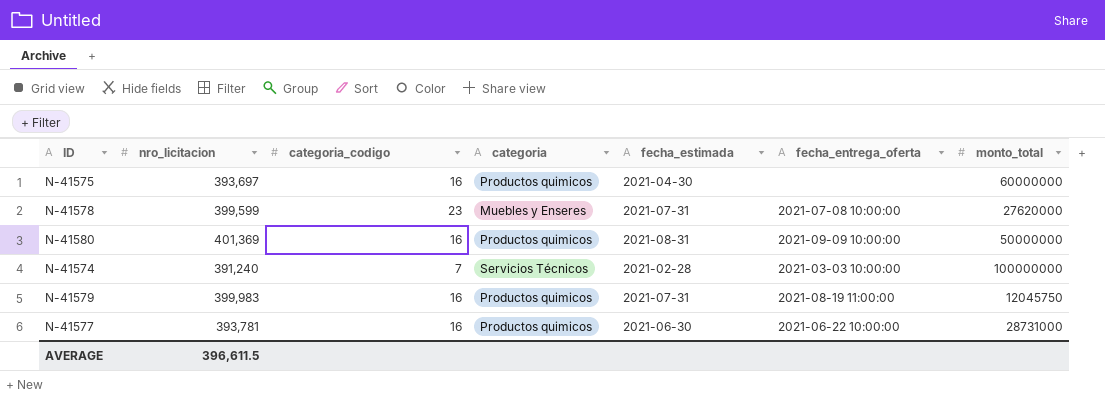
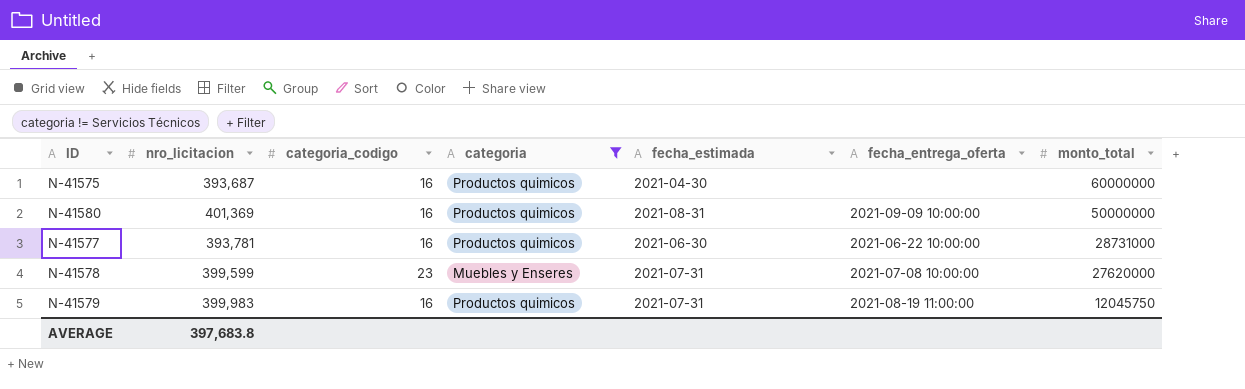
filter: none -> categoria != Servicios Técnicos
row order: none -> monto_total descending
N-41575 | nro_licitacion: 393,697 -> 393,687
AVERAGE | nro_licitacion: 396,611.5 -> 397,683.8

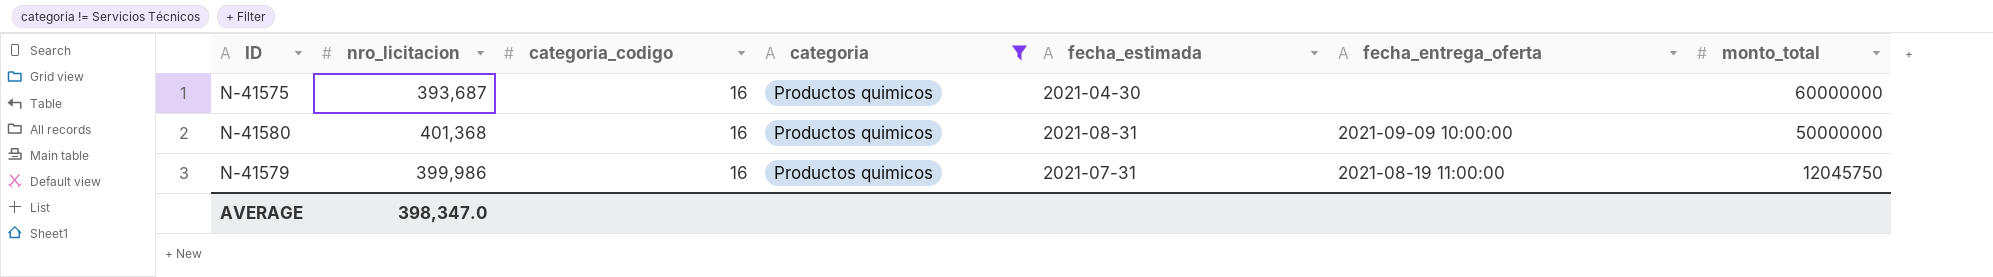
row N-41577: 393,781 | 16 | Productos quimicos | 2021-06-30 | 2021-06-22 10:00:00 | 28731000 -> none
row N-41578: 399,599 | 23 | Muebles y Enseres | 2021-07-31 | 2021-07-08 10:00:00 | 27620000 -> none
N-41580 | nro_licitacion: 401,369 -> 401,368
N-41579 | nro_licitacion: 399,983 -> 399,986
AVERAGE | nro_licitacion: 397,683.8 -> 398,347.0

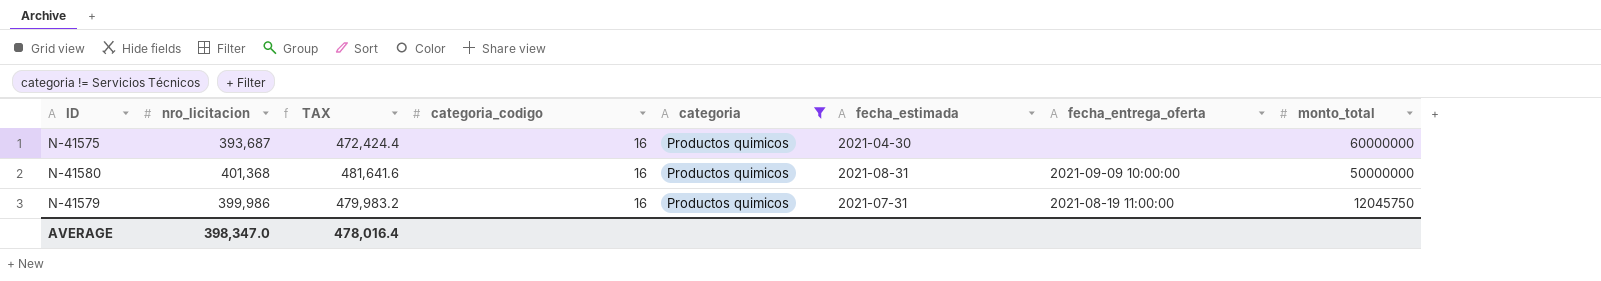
column TAX | formula: none -> [nro_licitacion] * 1.2

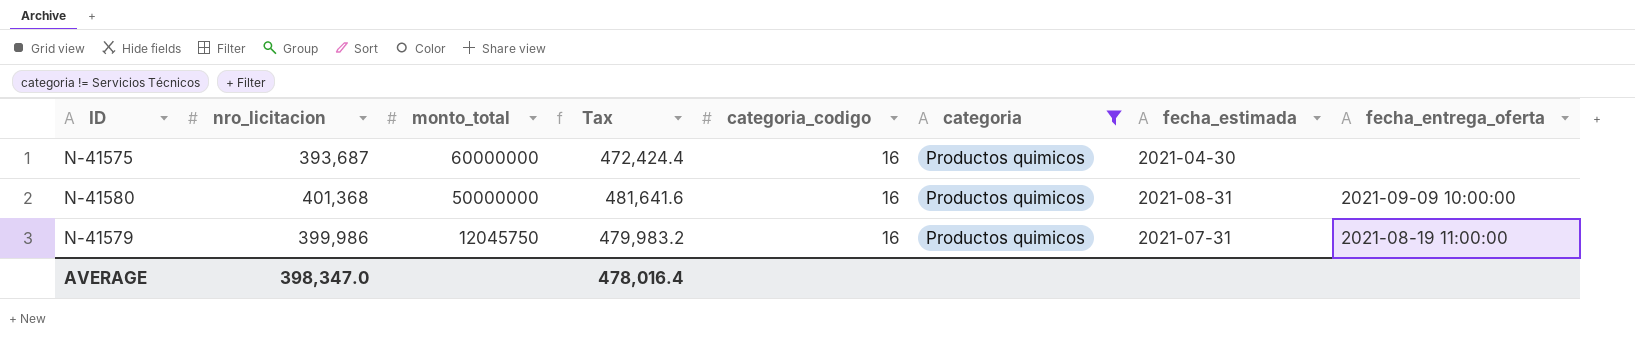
column monto_total | position: 8 -> 3
column name: TAX -> Tax

